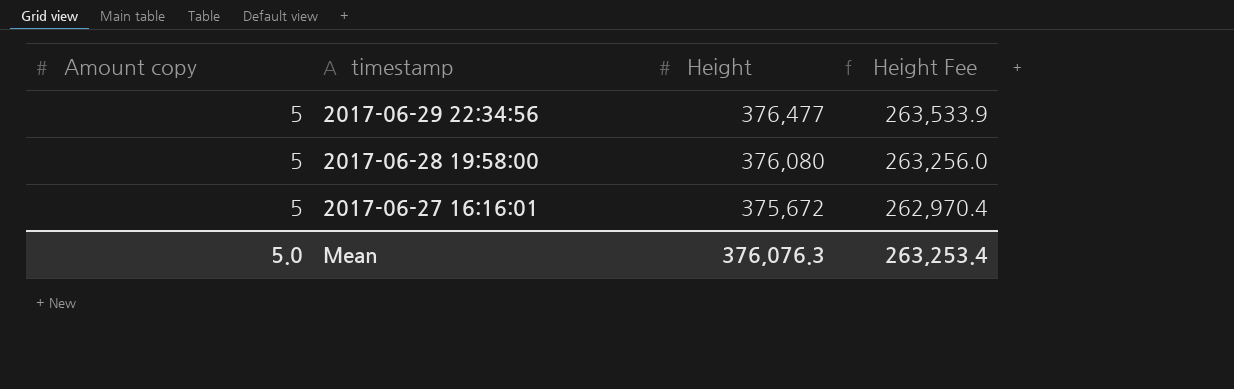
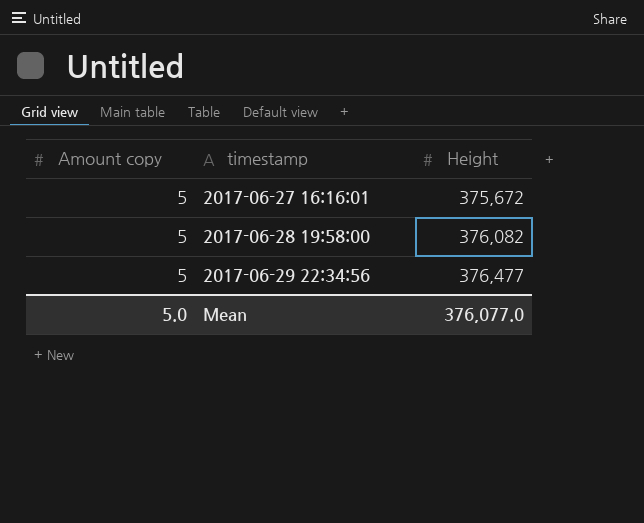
row order: timestamp descending -> timestamp ascending
column Height Fee | formula: [Height] * 0.7 -> none
2017-06-28 19:58:00 | Height: 376,080 -> 376,082
Mean | Height: 376,076.3 -> 376,077.0

